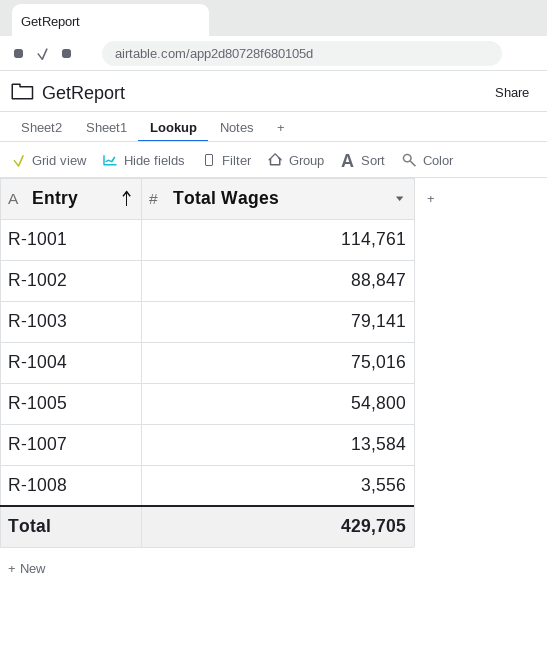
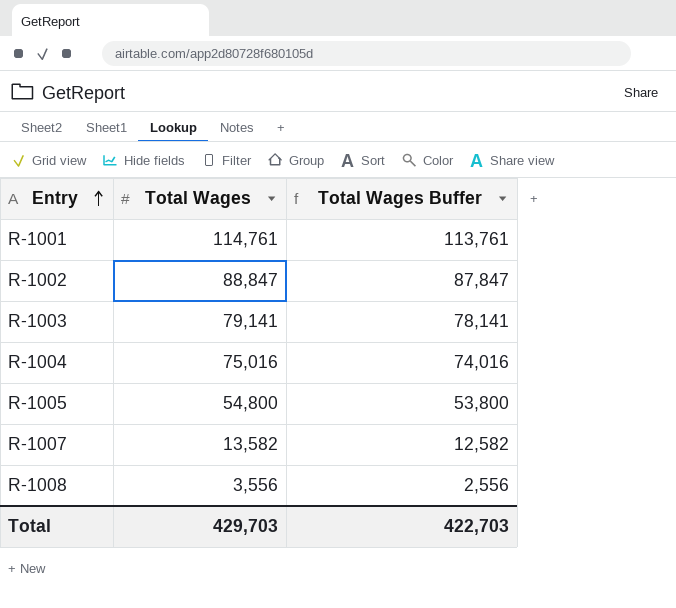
column Total Wages Buffer | formula: none -> [Total Wages] - 1000
R-1007 | Total Wages: 13,584 -> 13,582
Total | Total Wages: 429,705 -> 429,703

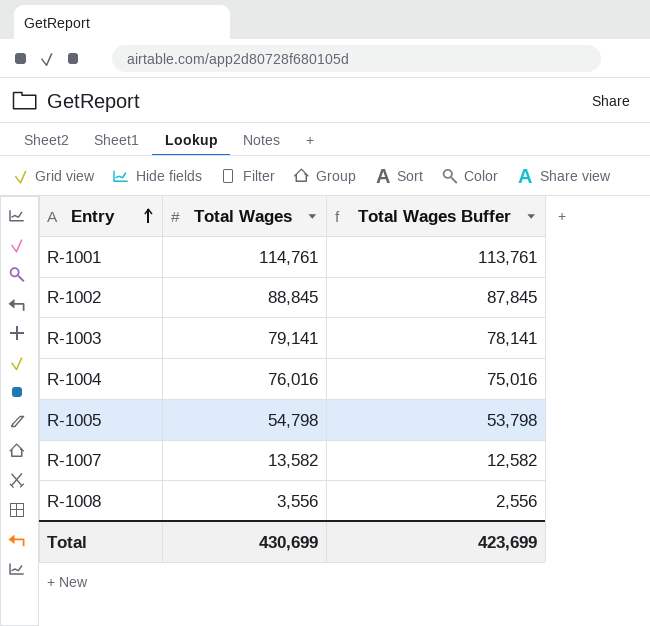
R-1002 | Total Wages: 88,847 -> 88,845
R-1002 | Total Wages Buffer: 87,847 -> 87,845
R-1004 | Total Wages: 75,016 -> 76,016
R-1004 | Total Wages Buffer: 74,016 -> 75,016
R-1005 | Total Wages: 54,800 -> 54,798
R-1005 | Total Wages Buffer: 53,800 -> 53,798
Total | Total Wages: 429,703 -> 430,699
Total | Total Wages Buffer: 422,703 -> 423,699

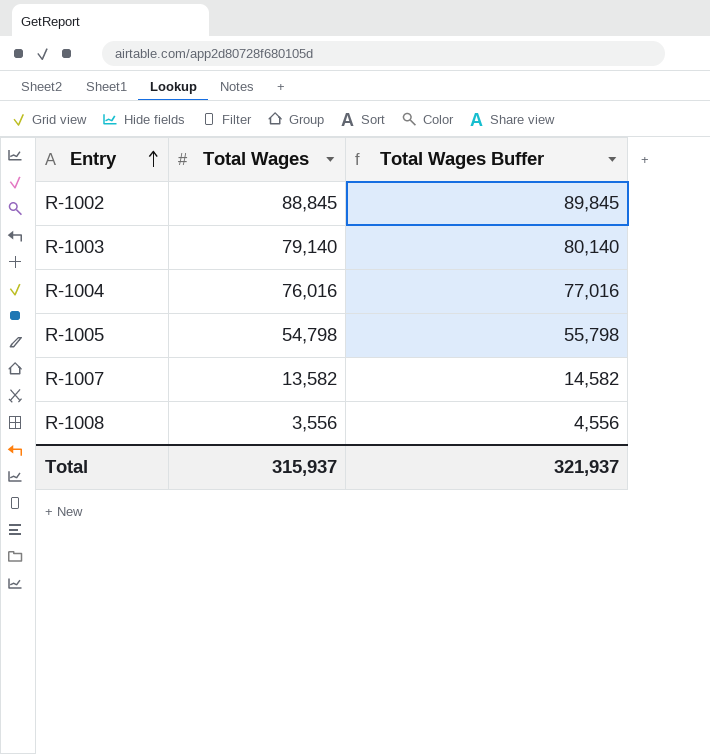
column Total Wages Buffer | formula: [Total Wages] - 1000 -> [Total Wages] + 1000
row R-1001: 114,761 | 113,761 -> none
R-1003 | Total Wages: 79,141 -> 79,140
Total | Total Wages: 430,699 -> 315,937
Total | Total Wages Buffer: 423,699 -> 321,937

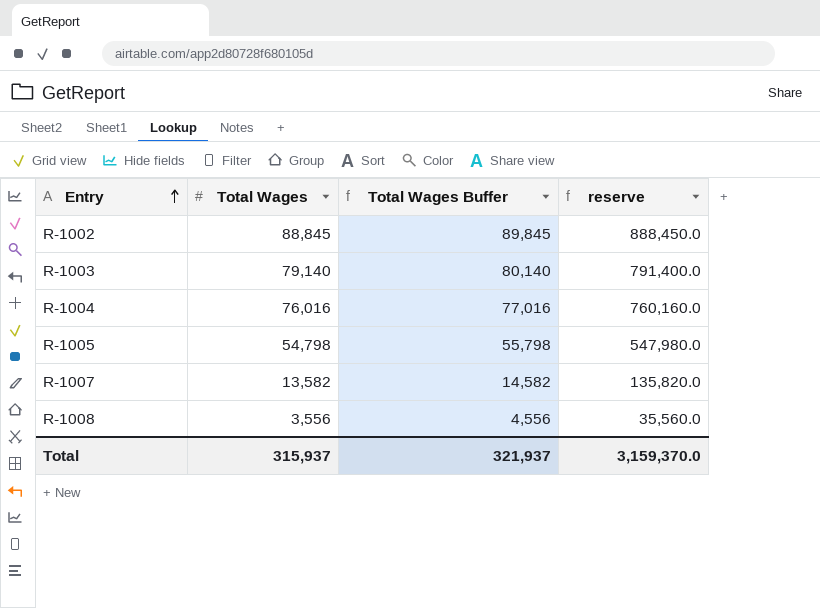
column reserve | formula: none -> [Total Wages] * 10

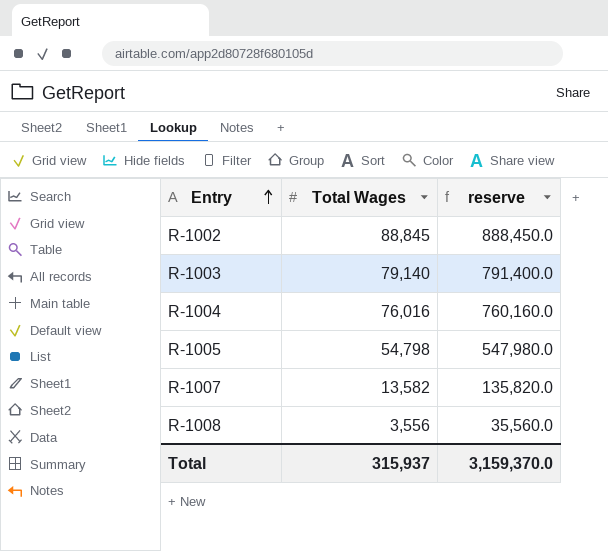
column Total Wages Buffer | formula: [Total Wages] + 1000 -> none

